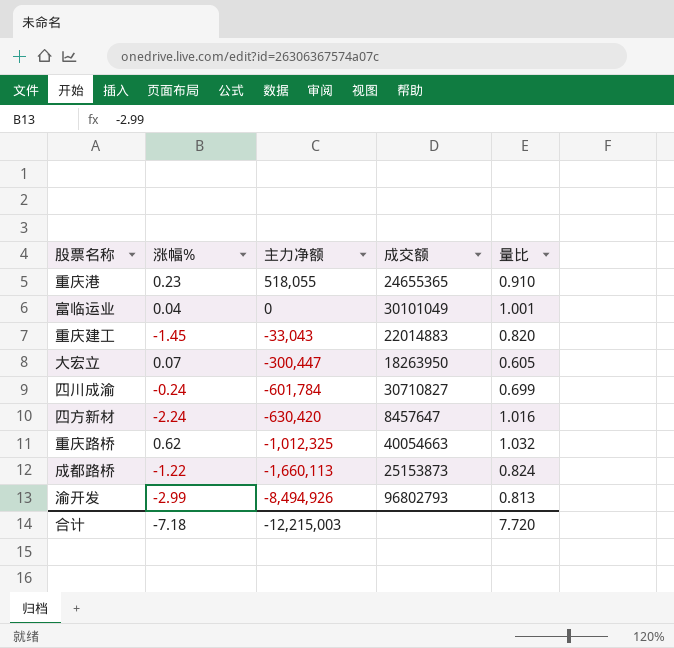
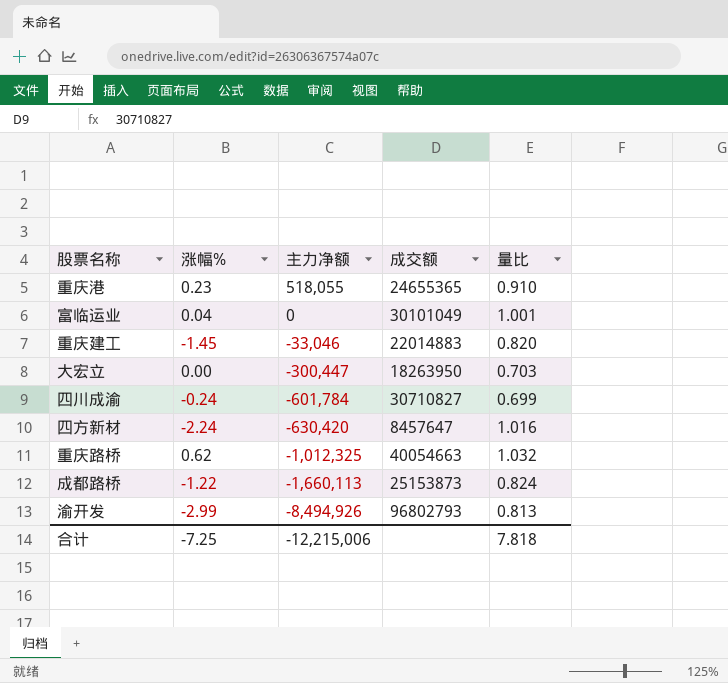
重庆建工 | 主力净额: -33,043 -> -33,046
大宏立 | 涨幅%: 0.07 -> 0.00
大宏立 | 量比: 0.605 -> 0.703
合计 | 涨幅%: -7.18 -> -7.25
合计 | 主力净额: -12,215,003 -> -12,215,006
合计 | 量比: 7.720 -> 7.818

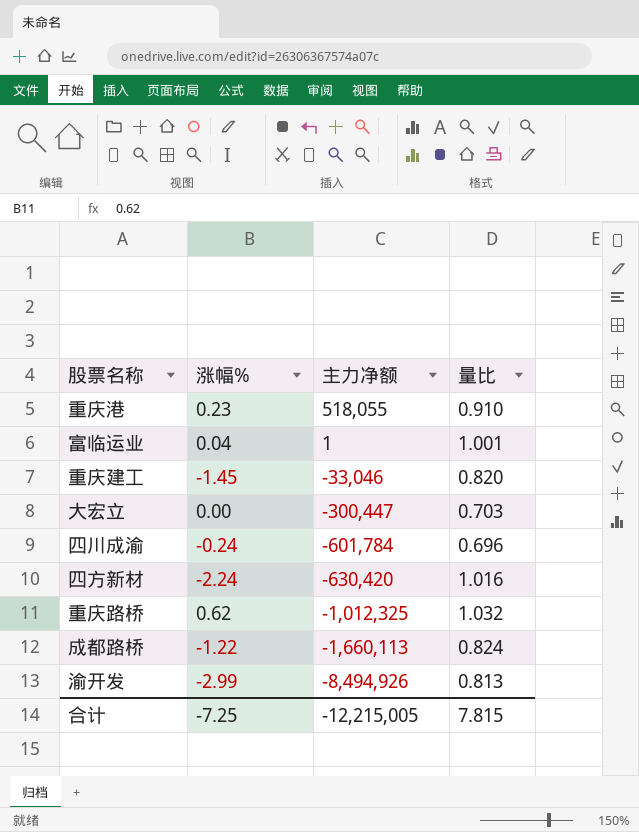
column 成交额 | position: 4 -> none
富临运业 | 主力净额: 0 -> 1
四川成渝 | 量比: 0.699 -> 0.696
合计 | 主力净额: -12,215,006 -> -12,215,005
合计 | 量比: 7.818 -> 7.815

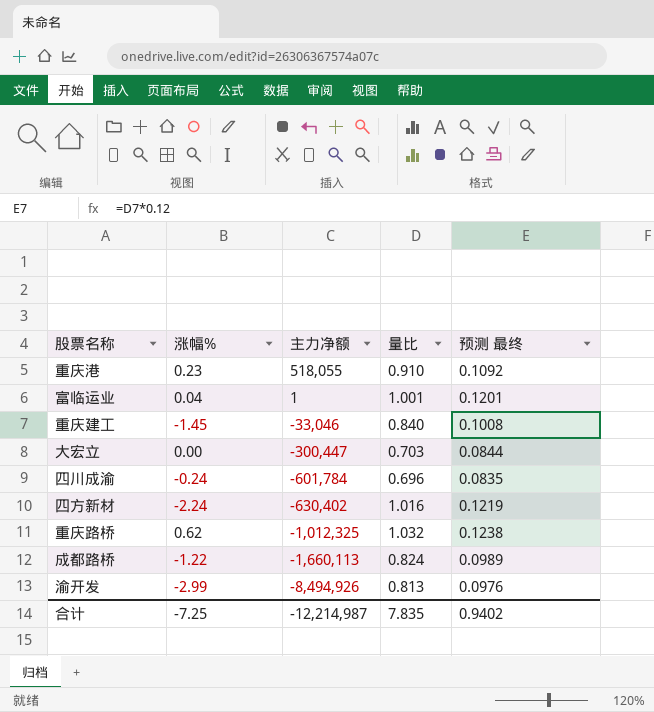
column 预测 最终 | formula: none -> [量比] * 0.12
重庆建工 | 量比: 0.820 -> 0.840
四方新材 | 主力净额: -630,420 -> -630,402
合计 | 主力净额: -12,215,005 -> -12,214,987
合计 | 量比: 7.815 -> 7.835

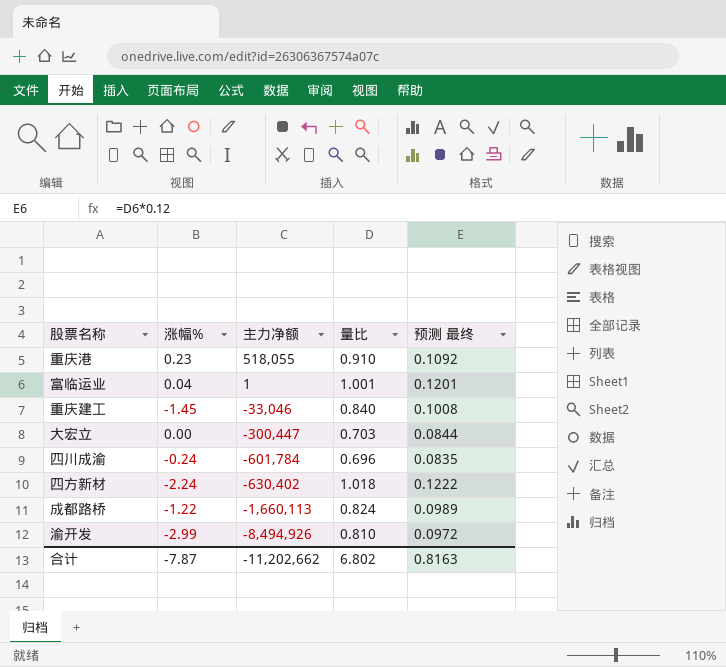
row 重庆路桥: 0.62 | -1,012,325 | 1.032 | 0.1238 -> none
四方新材 | 量比: 1.016 -> 1.018
四方新材 | 预测 最终: 0.1219 -> 0.1222
渝开发 | 量比: 0.813 -> 0.810
渝开发 | 预测 最终: 0.0976 -> 0.0972
合计 | 涨幅%: -7.25 -> -7.87
合计 | 主力净额: -12,214,987 -> -11,202,662
合计 | 量比: 7.835 -> 6.802
合计 | 预测 最终: 0.9402 -> 0.8163

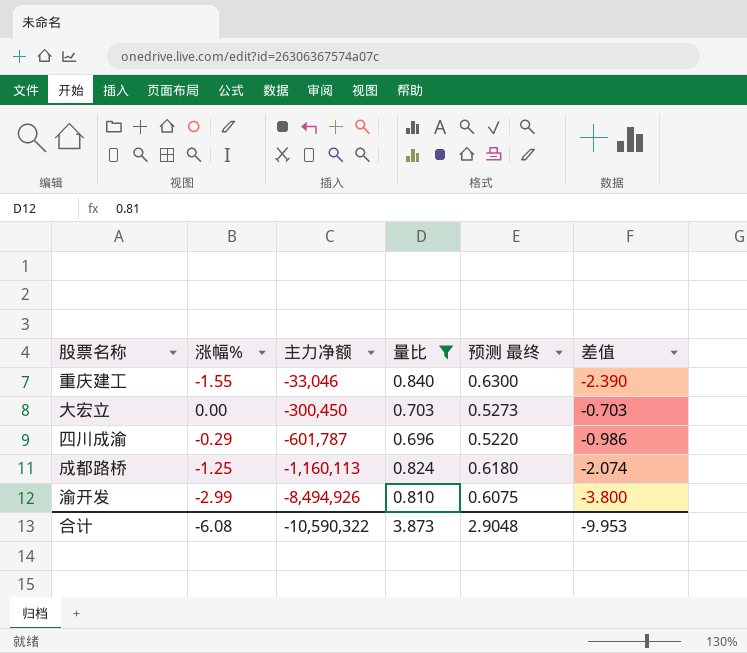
filter: none -> 量比 <= 0.840
column 预测 最终 | formula: [量比] * 0.12 -> [量比] * 0.75
column 差值 | formula: none -> [涨幅%] - [量比]
重庆建工 | 涨幅%: -1.45 -> -1.55
大宏立 | 主力净额: -300,447 -> -300,450
四川成渝 | 涨幅%: -0.24 -> -0.29
四川成渝 | 主力净额: -601,784 -> -601,787
成都路桥 | 涨幅%: -1.22 -> -1.25
成都路桥 | 主力净额: -1,660,113 -> -1,160,113
合计 | 涨幅%: -7.87 -> -6.08
合计 | 主力净额: -11,202,662 -> -10,590,322
合计 | 量比: 6.802 -> 3.873
合计 | 预测 最终: 0.8163 -> 2.9048

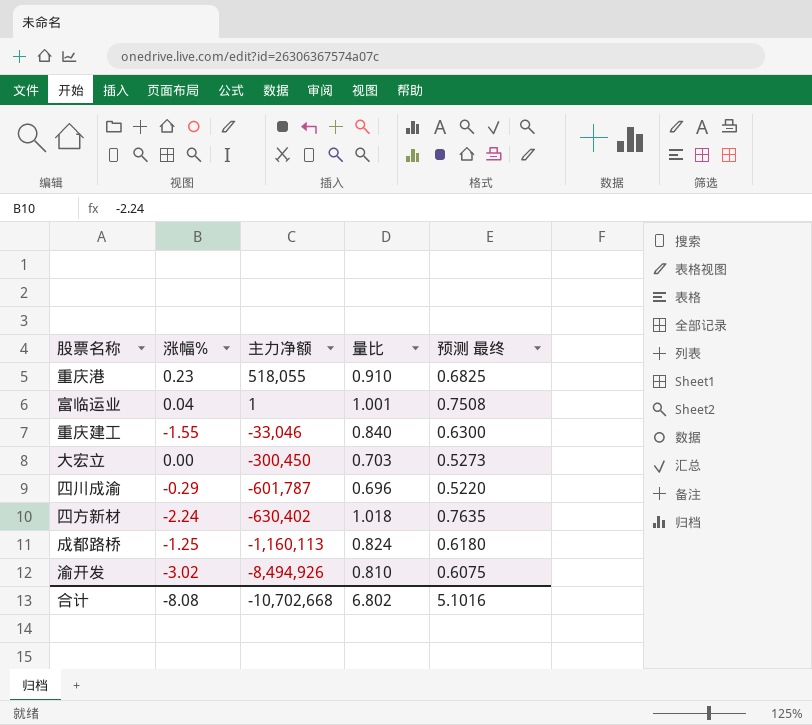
filter: 量比 <= 0.840 -> none
column 差值 | formula: [涨幅%] - [量比] -> none
渝开发 | 涨幅%: -2.99 -> -3.02
合计 | 涨幅%: -6.08 -> -8.08
合计 | 主力净额: -10,590,322 -> -10,702,668
合计 | 量比: 3.873 -> 6.802
合计 | 预测 最终: 2.9048 -> 5.1016

